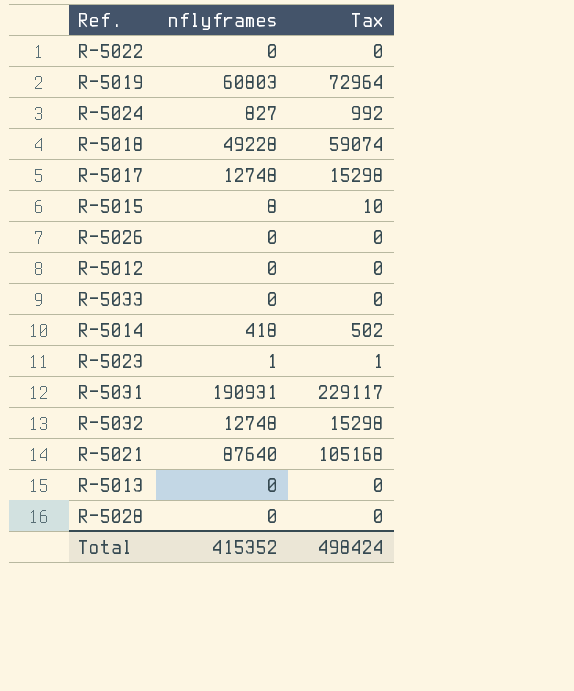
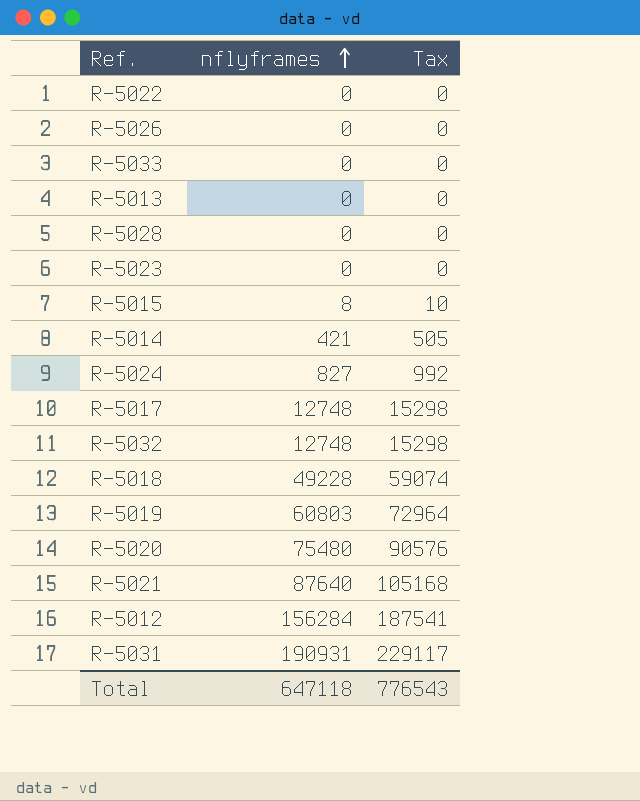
row order: none -> nflyframes ascending
R-5023 | nflyframes: 1 -> 0
R-5023 | Tax: 1 -> 0
R-5014 | nflyframes: 418 -> 421
R-5014 | Tax: 502 -> 505
row R-5020: none -> 75480 | 90576
R-5012 | nflyframes: 0 -> 156284
R-5012 | Tax: 0 -> 187541
Total | nflyframes: 415352 -> 647118
Total | Tax: 498424 -> 776543

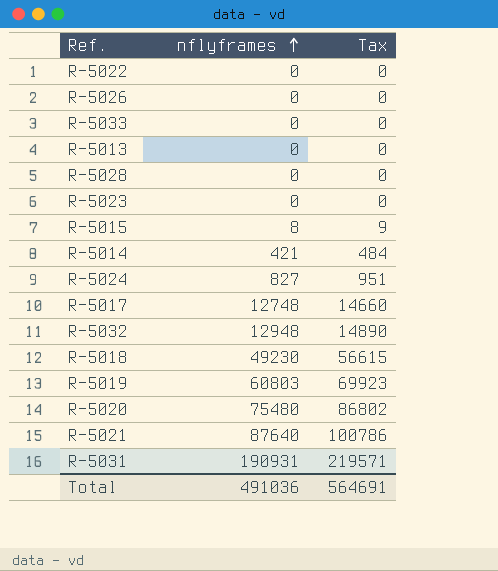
column Tax | formula: [nflyframes] * 1.2 -> [nflyframes] * 1.15
row R-5012: 156284 | 187541 -> none
R-5032 | nflyframes: 12748 -> 12948
R-5018 | nflyframes: 49228 -> 49230
Total | nflyframes: 647118 -> 491036
Total | Tax: 776543 -> 564691

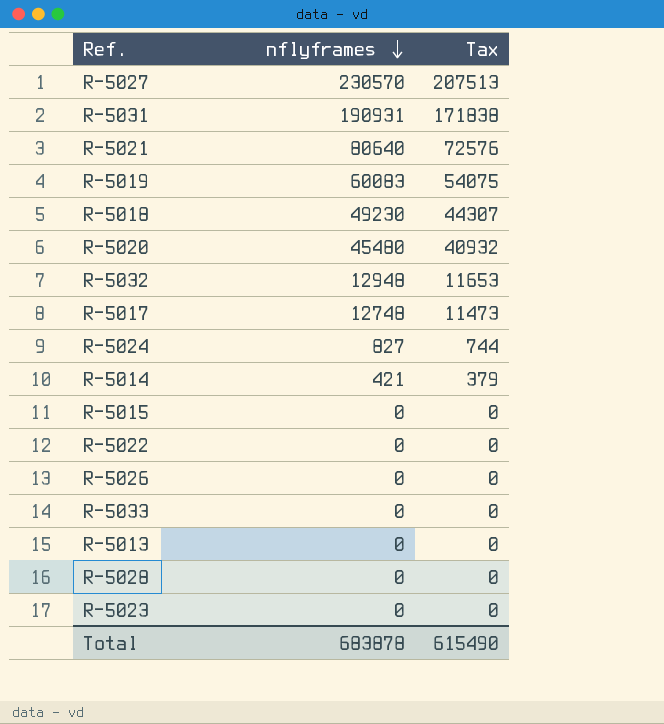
row order: nflyframes ascending -> nflyframes descending
column Tax | formula: [nflyframes] * 1.15 -> [nflyframes] * 0.9
row R-5027: none -> 230570 | 207513
R-5021 | nflyframes: 87640 -> 80640
R-5019 | nflyframes: 60803 -> 60083
R-5020 | nflyframes: 75480 -> 45480
R-5015 | nflyframes: 8 -> 0
Total | nflyframes: 491036 -> 683878
Total | Tax: 564691 -> 615490

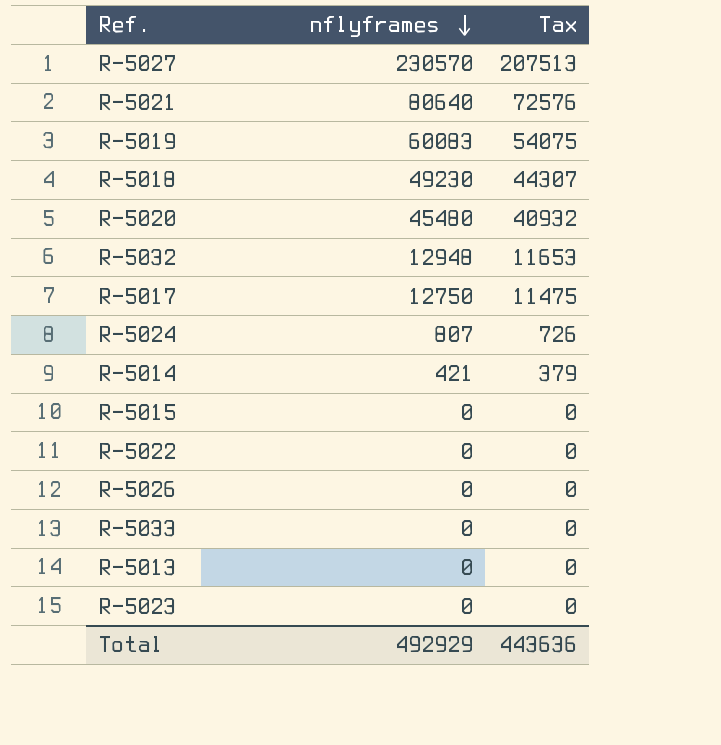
row R-5031: 190931 | 171838 -> none
row R-5028: 0 | 0 -> none
R-5017 | nflyframes: 12748 -> 12750
R-5017 | Tax: 11473 -> 11475
R-5024 | nflyframes: 827 -> 807
R-5024 | Tax: 744 -> 726
Total | nflyframes: 683878 -> 492929
Total | Tax: 615490 -> 443636

